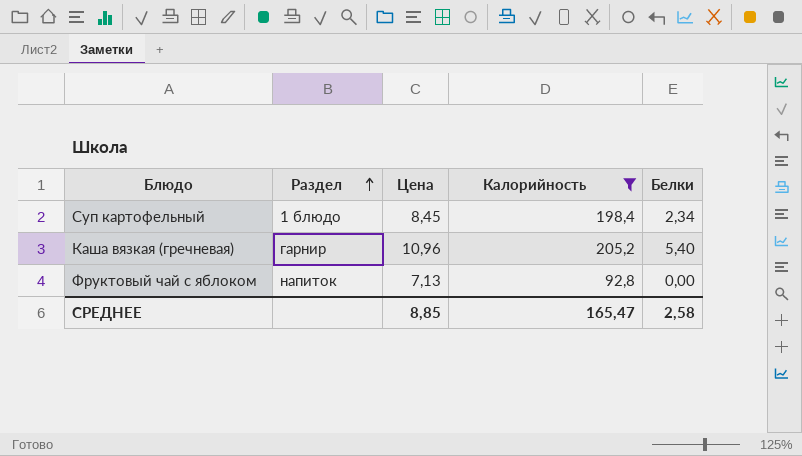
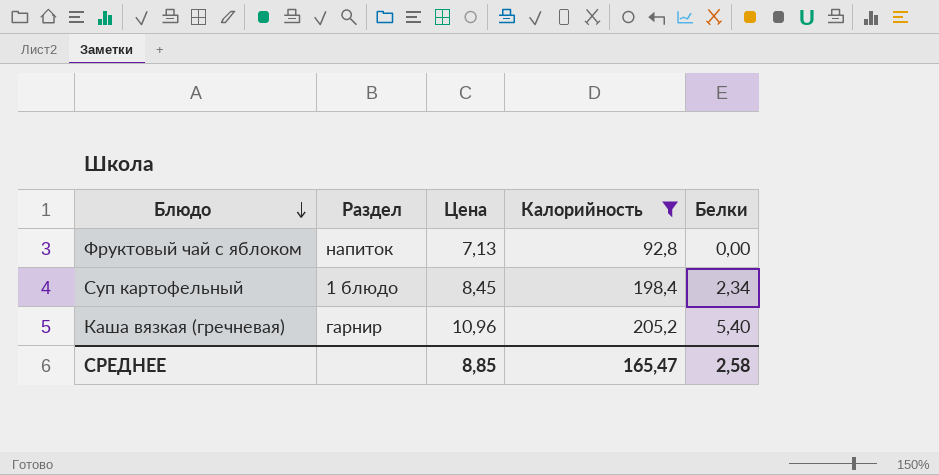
row order: Раздел ascending -> Блюдо descending

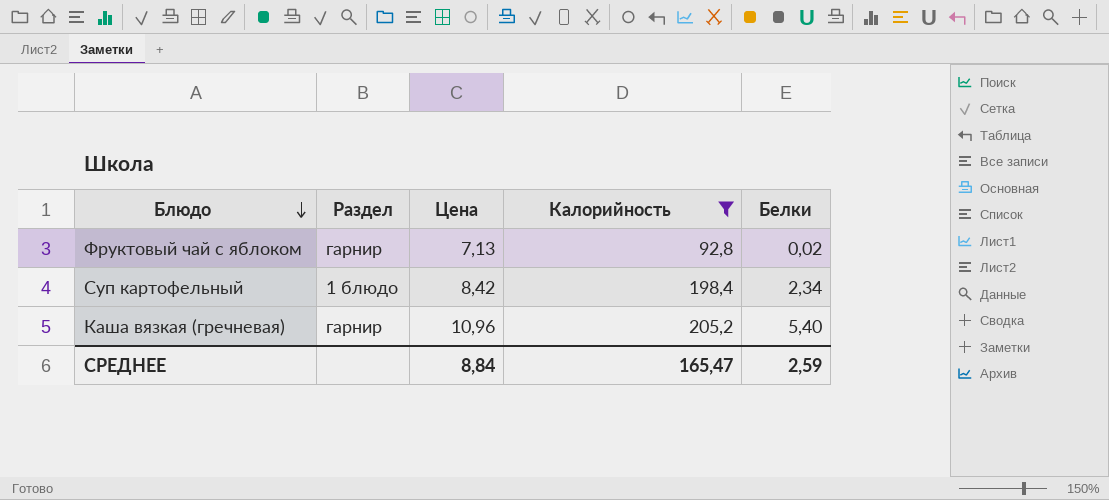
Фруктовый чай с яблоком | Раздел: напиток -> гарнир
Фруктовый чай с яблоком | Белки: 0,00 -> 0,02
Суп картофельный | Цена: 8,45 -> 8,42
СРЕДНЕЕ | Цена: 8,85 -> 8,84
СРЕДНЕЕ | Белки: 2,58 -> 2,59

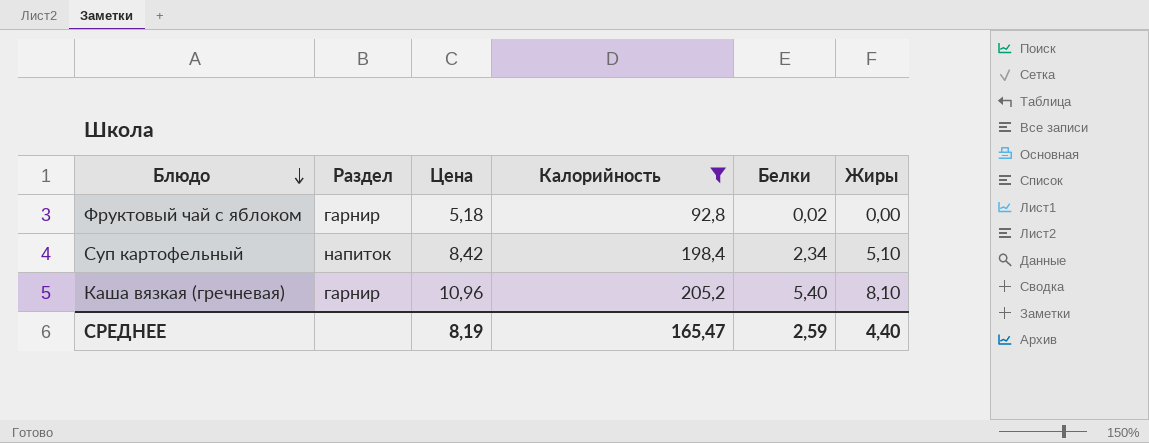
column Жиры | position: none -> 6
Фруктовый чай с яблоком | Цена: 7,13 -> 5,18
Суп картофельный | Раздел: 1 блюдо -> напиток
СРЕДНЕЕ | Цена: 8,84 -> 8,19

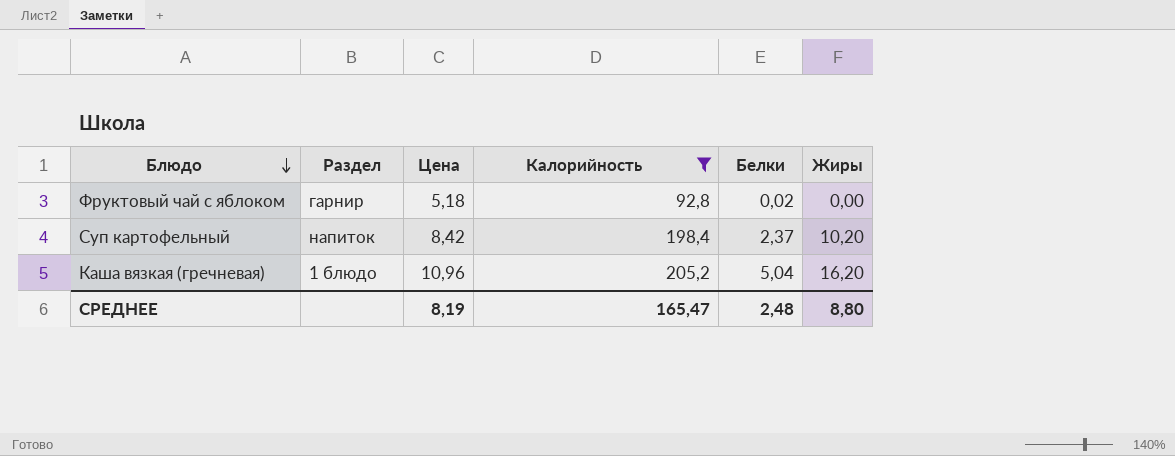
Суп картофельный | Белки: 2,34 -> 2,37
Суп картофельный | Жиры: 5,10 -> 10,20
Каша вязкая (гречневая) | Раздел: гарнир -> 1 блюдо
Каша вязкая (гречневая) | Белки: 5,40 -> 5,04
Каша вязкая (гречневая) | Жиры: 8,10 -> 16,20
СРЕДНЕЕ | Белки: 2,59 -> 2,48
СРЕДНЕЕ | Жиры: 4,40 -> 8,80

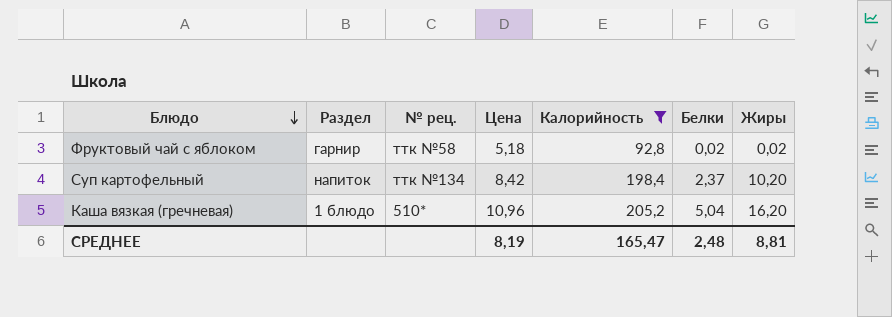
column № рец. | position: none -> 3
Фруктовый чай с яблоком | Жиры: 0,00 -> 0,02
СРЕДНЕЕ | Жиры: 8,80 -> 8,81

